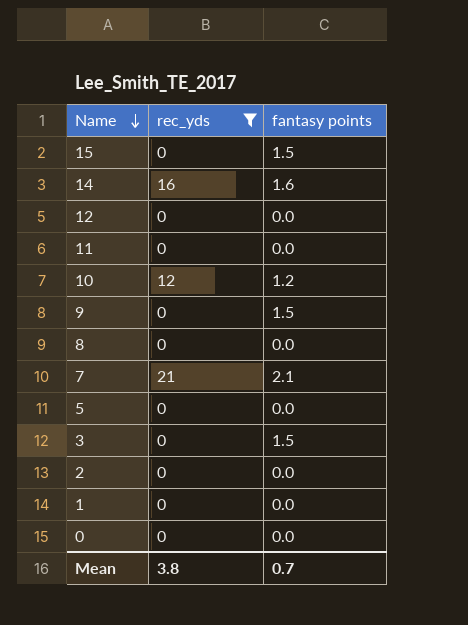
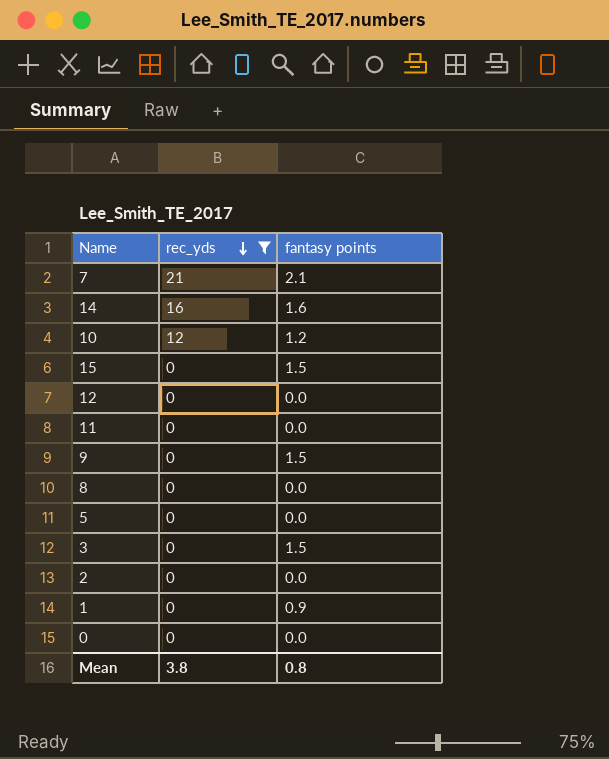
row order: Name descending -> rec_yds descending
1 | fantasy points: 0.0 -> 0.9
Mean | fantasy points: 0.7 -> 0.8

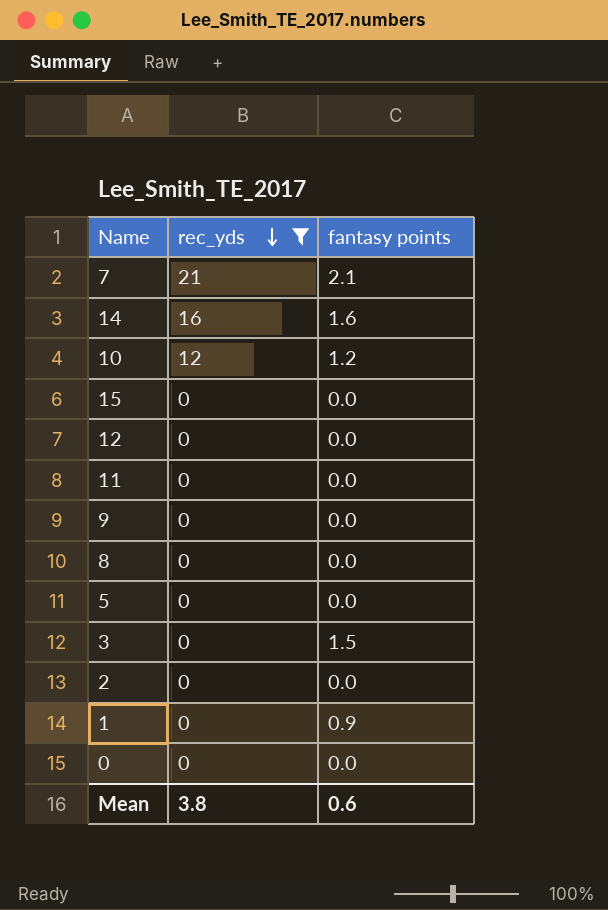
15 | fantasy points: 1.5 -> 0.0
9 | fantasy points: 1.5 -> 0.0
Mean | fantasy points: 0.8 -> 0.6

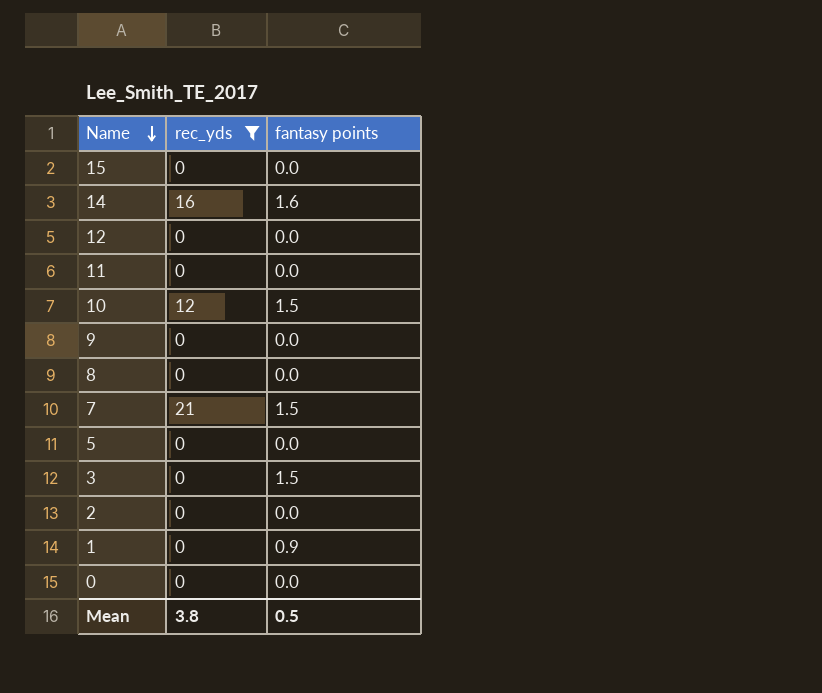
row order: rec_yds descending -> Name descending
10 | fantasy points: 1.2 -> 1.5
7 | fantasy points: 2.1 -> 1.5
Mean | fantasy points: 0.6 -> 0.5

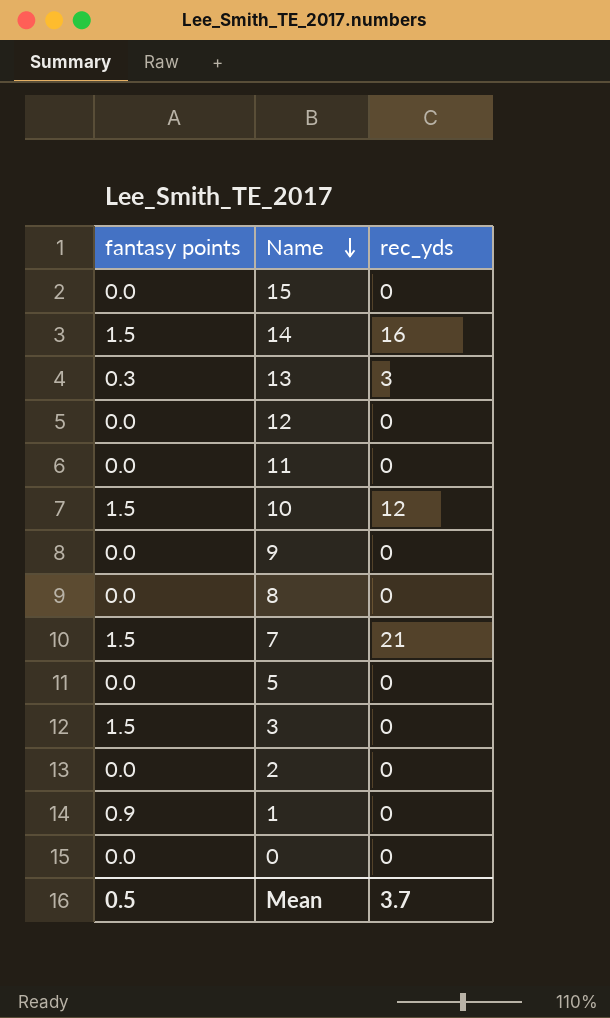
filter: rec_yds != 3 -> none
column fantasy points | position: 3 -> 1
14 | fantasy points: 1.6 -> 1.5
Mean | rec_yds: 3.8 -> 3.7

